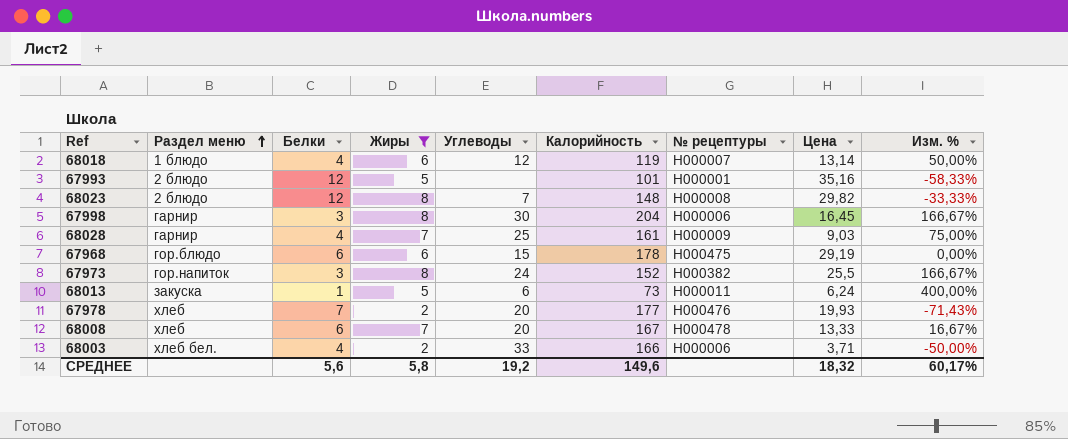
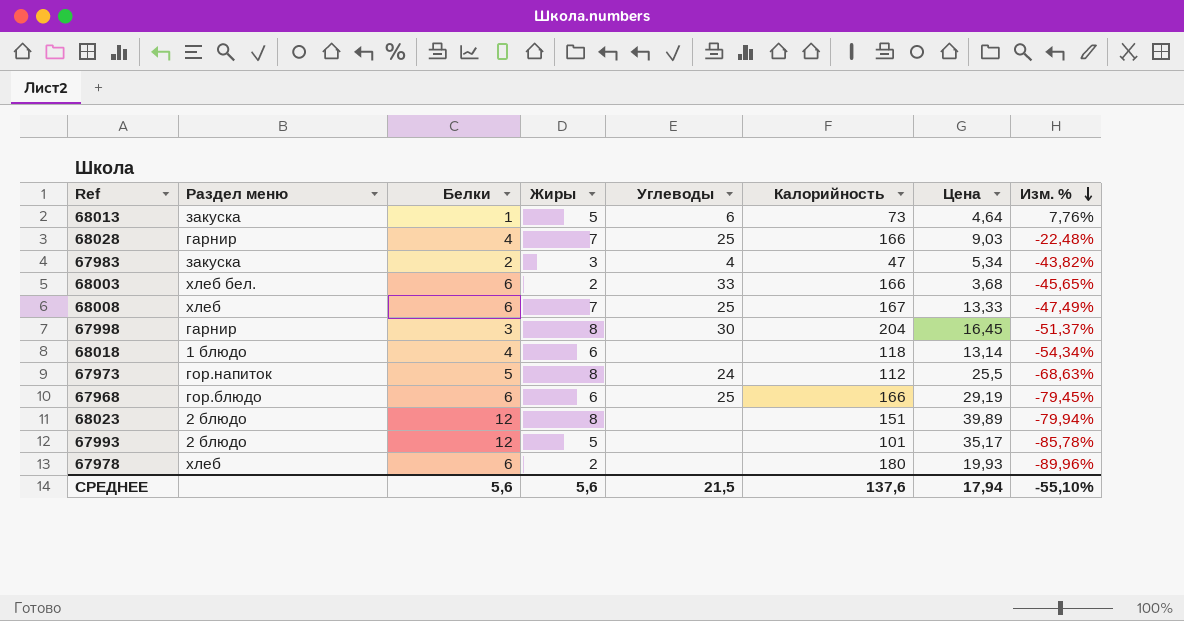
filter: Жиры != 3 -> none
row order: Раздел меню ascending -> Изм. % descending
column № рецептуры | position: 7 -> none
column Изм. % | formula: ([Жиры] - [Белки]) / [Белки] -> ([Жиры] - [Цена]) / [Цена]
68013 | Цена: 6,24 -> 4,64
68028 | Калорийность: 161 -> 166
68003 | Белки: 4 -> 6
68003 | Цена: 3,71 -> 3,68
68008 | Углеводы: 20 -> 25
68018 | Углеводы: 12 -> none
68018 | Калорийность: 119 -> 118
67973 | Белки: 3 -> 5
67973 | Калорийность: 152 -> 112
67968 | Углеводы: 15 -> 25
67968 | Калорийность: 178 -> 166
68023 | Углеводы: 7 -> none
68023 | Калорийность: 148 -> 151
68023 | Цена: 29,82 -> 39,89
67993 | Цена: 35,16 -> 35,17
67978 | Белки: 7 -> 6
67978 | Углеводы: 20 -> none
67978 | Калорийность: 177 -> 180
СРЕДНЕЕ | Жиры: 5,8 -> 5,6
СРЕДНЕЕ | Углеводы: 19,2 -> 21,5
СРЕДНЕЕ | Калорийность: 149,6 -> 137,6
СРЕДНЕЕ | Цена: 18,32 -> 17,94
СРЕДНЕЕ | Изм. %: 60,17% -> -55,10%

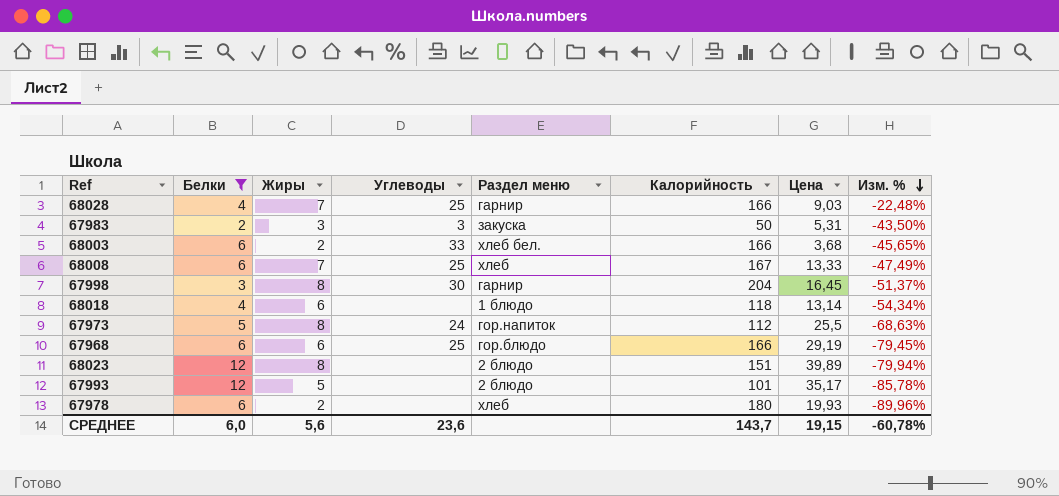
filter: none -> Белки != 1
column Раздел меню | position: 2 -> 5
67983 | Углеводы: 4 -> 3
67983 | Калорийность: 47 -> 50
67983 | Цена: 5,34 -> 5,31
67983 | Изм. %: -43,82% -> -43,50%
СРЕДНЕЕ | Белки: 5,6 -> 6,0
СРЕДНЕЕ | Углеводы: 21,5 -> 23,6
СРЕДНЕЕ | Калорийность: 137,6 -> 143,7
СРЕДНЕЕ | Цена: 17,94 -> 19,15
СРЕДНЕЕ | Изм. %: -55,10% -> -60,78%

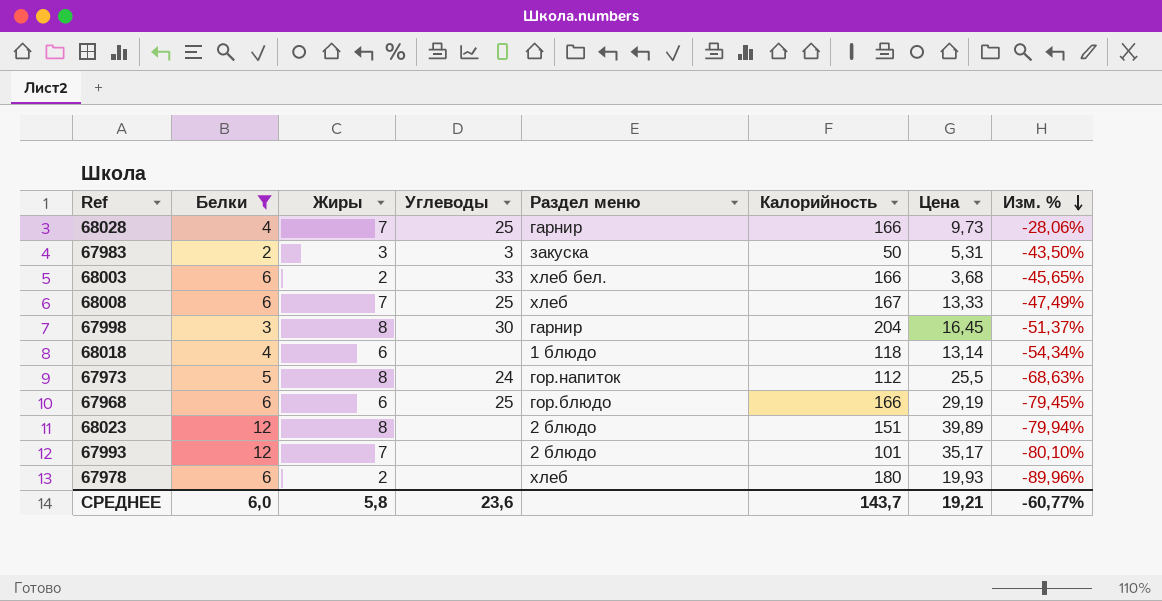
68028 | Цена: 9,03 -> 9,73
68028 | Изм. %: -22,48% -> -28,06%
67993 | Жиры: 5 -> 7
67993 | Изм. %: -85,78% -> -80,10%
СРЕДНЕЕ | Жиры: 5,6 -> 5,8
СРЕДНЕЕ | Цена: 19,15 -> 19,21
СРЕДНЕЕ | Изм. %: -60,78% -> -60,77%

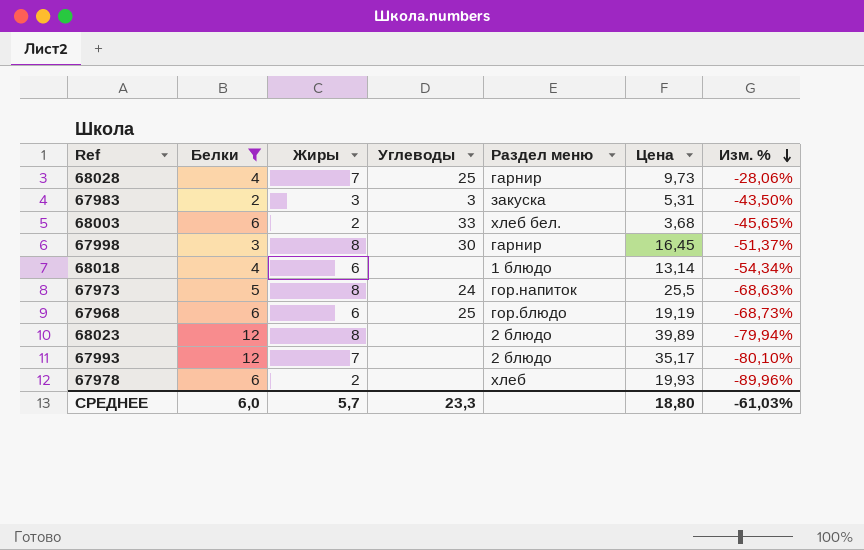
column Калорийность | position: 6 -> none
row 68008: 6 | 7 | 25 | хлеб | 167 | 13,33 | -47,49% -> none
67968 | Цена: 29,19 -> 19,19
67968 | Изм. %: -79,45% -> -68,73%
СРЕДНЕЕ | Жиры: 5,8 -> 5,7
СРЕДНЕЕ | Углеводы: 23,6 -> 23,3
СРЕДНЕЕ | Цена: 19,21 -> 18,80
СРЕДНЕЕ | Изм. %: -60,77% -> -61,03%

